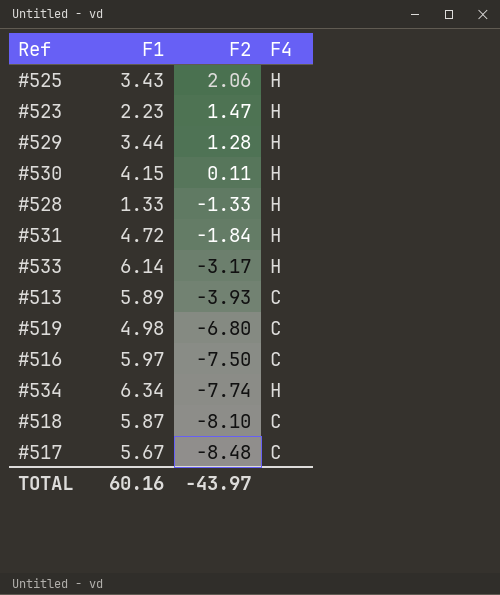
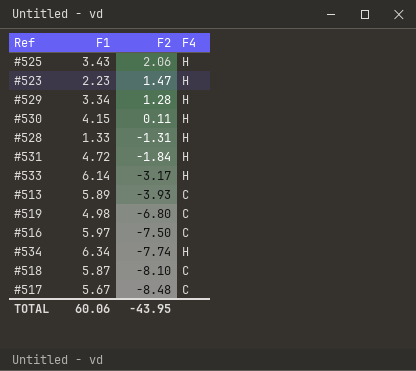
#529 | F1: 3.44 -> 3.34
#528 | F2: -1.33 -> -1.31
TOTAL | F1: 60.16 -> 60.06
TOTAL | F2: -43.97 -> -43.95

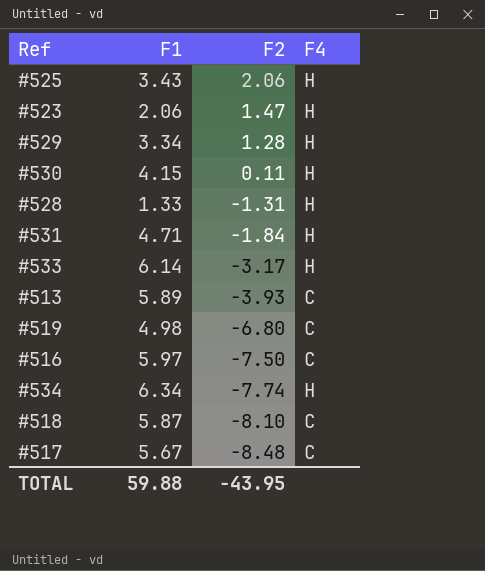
#523 | F1: 2.23 -> 2.06
#531 | F1: 4.72 -> 4.71
TOTAL | F1: 60.06 -> 59.88

